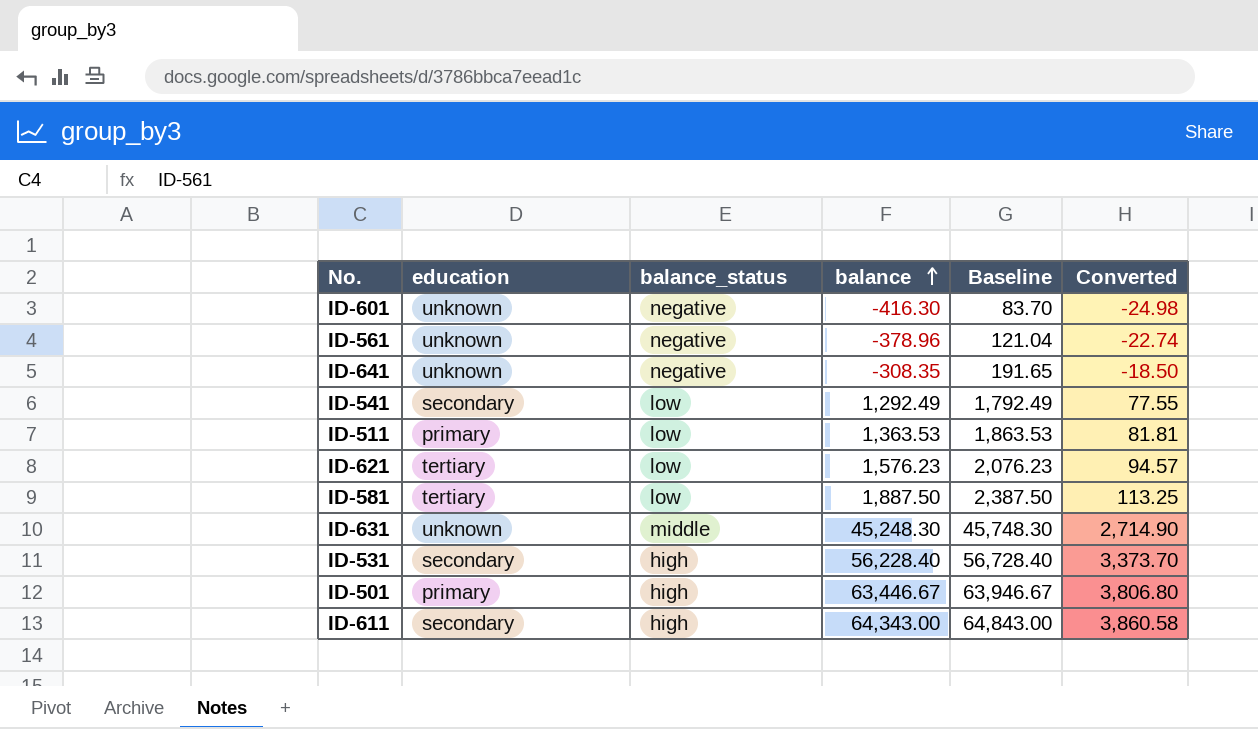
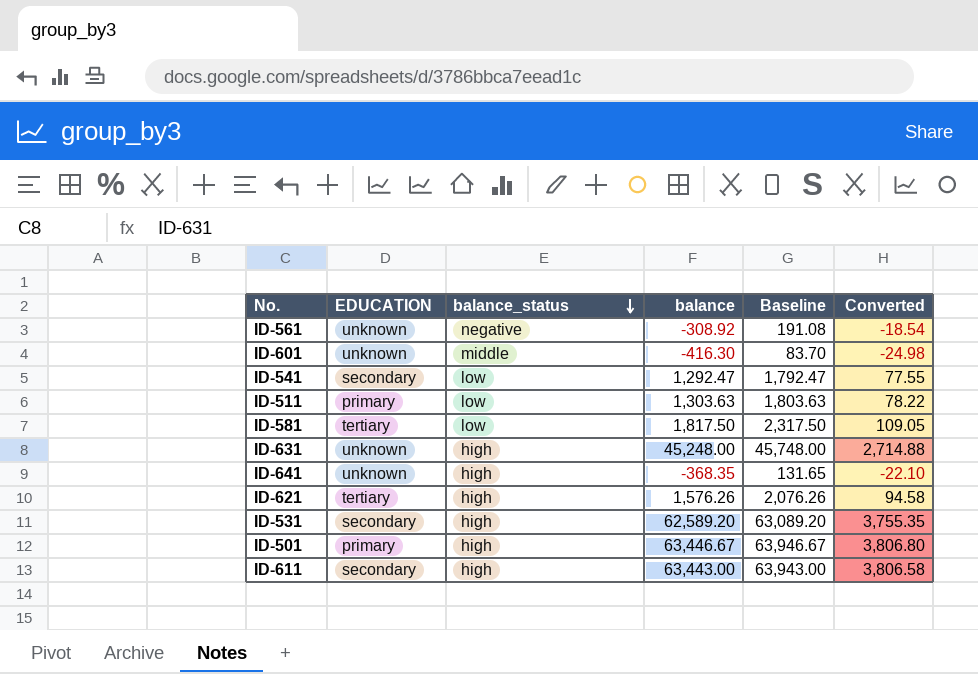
row order: balance ascending -> balance_status descending
column name: education -> EDUCATION
ID-561 | balance: -378.96 -> -308.92
ID-561 | Baseline: 121.04 -> 191.08
ID-561 | Converted: -22.74 -> -18.54
ID-601 | balance_status: negative -> middle
ID-541 | balance: 1,292.49 -> 1,292.47
ID-541 | Baseline: 1,792.49 -> 1,792.47
ID-511 | balance: 1,363.53 -> 1,303.63
ID-511 | Baseline: 1,863.53 -> 1,803.63
ID-511 | Converted: 81.81 -> 78.22
ID-581 | balance: 1,887.50 -> 1,817.50
ID-581 | Baseline: 2,387.50 -> 2,317.50
ID-581 | Converted: 113.25 -> 109.05
ID-631 | balance_status: middle -> high
ID-631 | balance: 45,248.30 -> 45,248.00
ID-631 | Baseline: 45,748.30 -> 45,748.00
ID-631 | Converted: 2,714.90 -> 2,714.88
ID-641 | balance_status: negative -> high
ID-641 | balance: -308.35 -> -368.35
ID-641 | Baseline: 191.65 -> 131.65
ID-641 | Converted: -18.50 -> -22.10
ID-621 | balance_status: low -> high
ID-621 | balance: 1,576.23 -> 1,576.26
ID-621 | Baseline: 2,076.23 -> 2,076.26
ID-621 | Converted: 94.57 -> 94.58
ID-531 | balance: 56,228.40 -> 62,589.20
ID-531 | Baseline: 56,728.40 -> 63,089.20
ID-531 | Converted: 3,373.70 -> 3,755.35
ID-611 | balance: 64,343.00 -> 63,443.00
ID-611 | Baseline: 64,843.00 -> 63,943.00
ID-611 | Converted: 3,860.58 -> 3,806.58

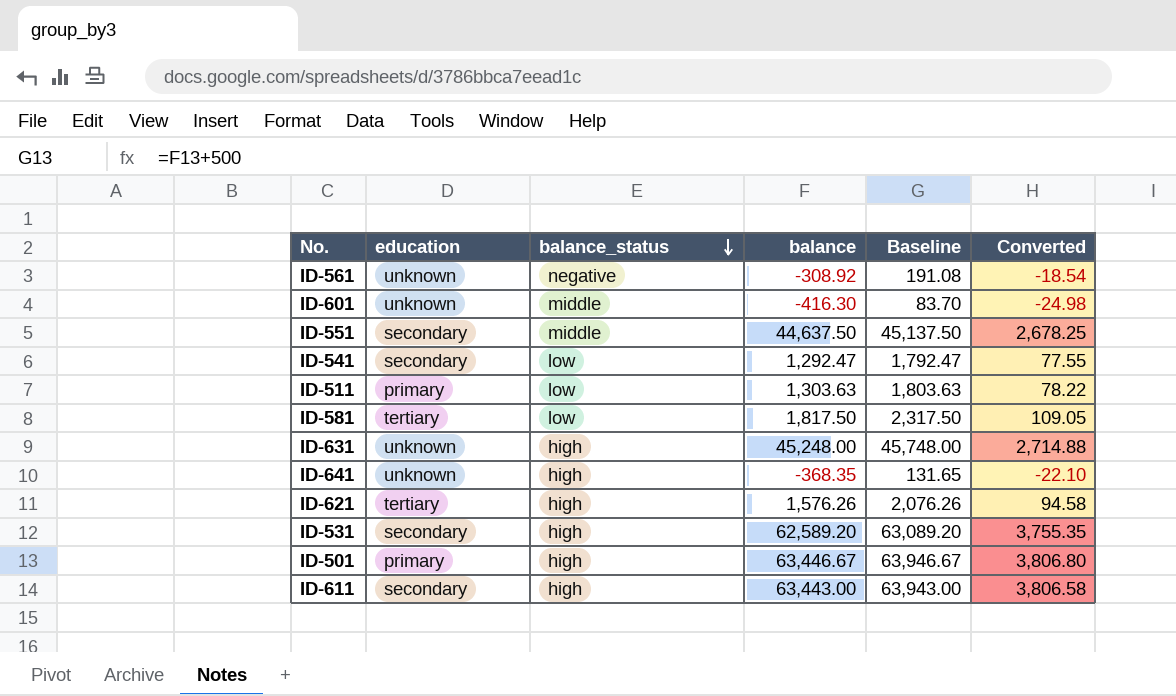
column name: EDUCATION -> education
row ID-551: none -> secondary | middle | 44,637.50 | 45,137.50 | 2,678.25

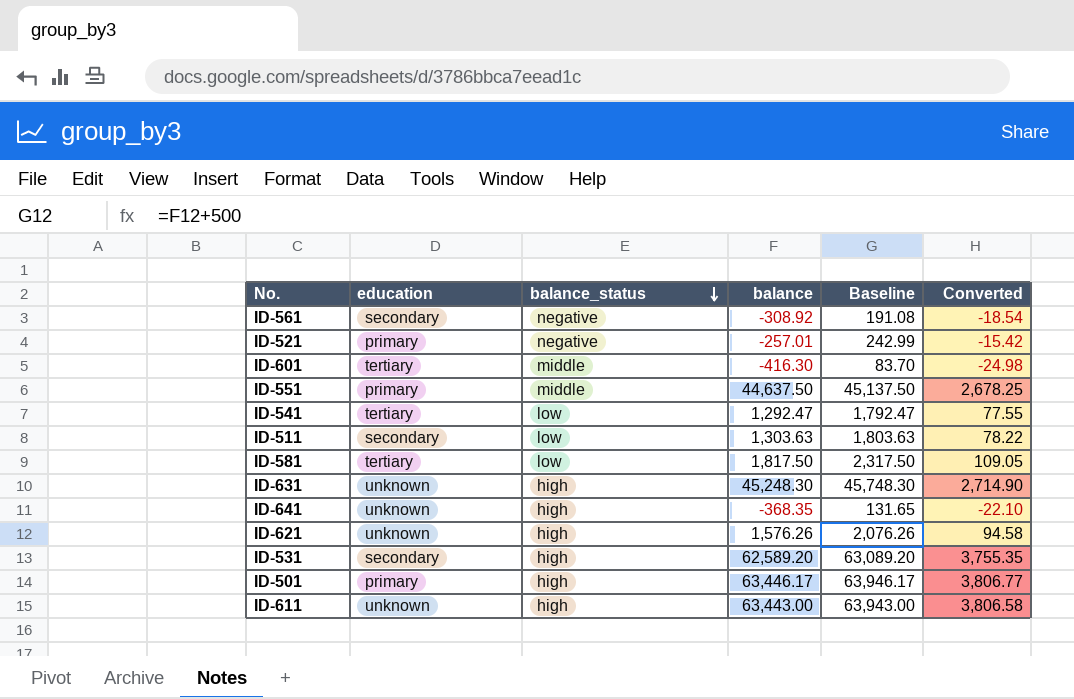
ID-561 | education: unknown -> secondary
row ID-521: none -> primary | negative | -257.01 | 242.99 | -15.42
ID-601 | education: unknown -> tertiary
ID-551 | education: secondary -> primary
ID-541 | education: secondary -> tertiary
ID-511 | education: primary -> secondary
ID-631 | balance: 45,248.00 -> 45,248.30
ID-631 | Baseline: 45,748.00 -> 45,748.30
ID-631 | Converted: 2,714.88 -> 2,714.90
ID-621 | education: tertiary -> unknown
ID-501 | balance: 63,446.67 -> 63,446.17
ID-501 | Baseline: 63,946.67 -> 63,946.17
ID-501 | Converted: 3,806.80 -> 3,806.77
ID-611 | education: secondary -> unknown

